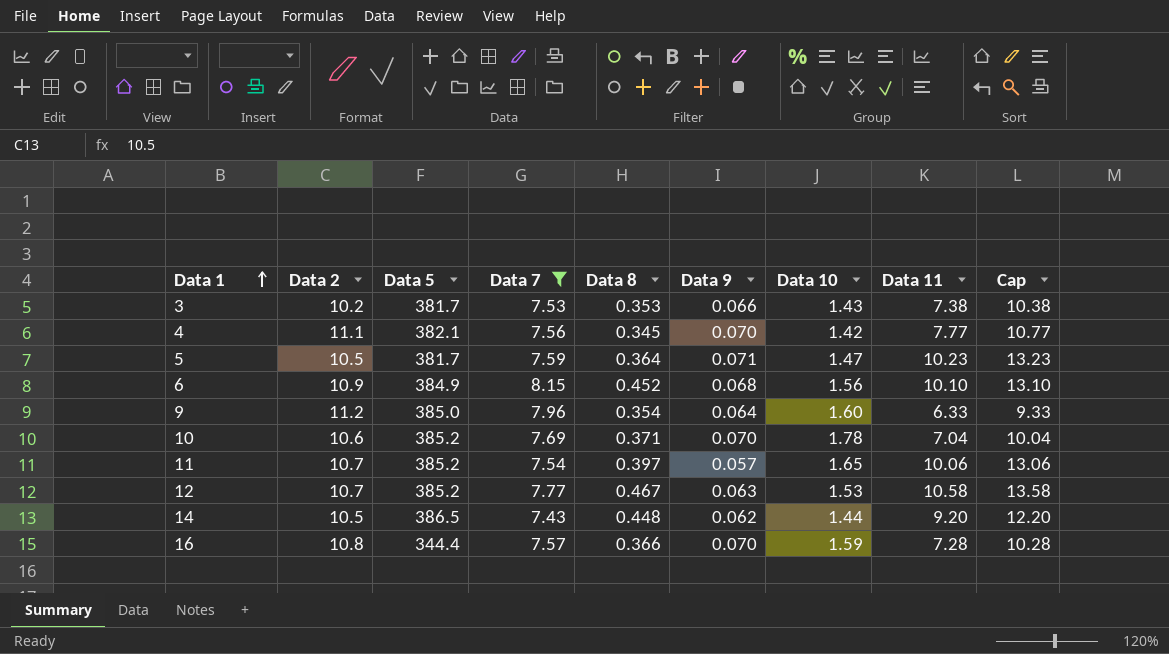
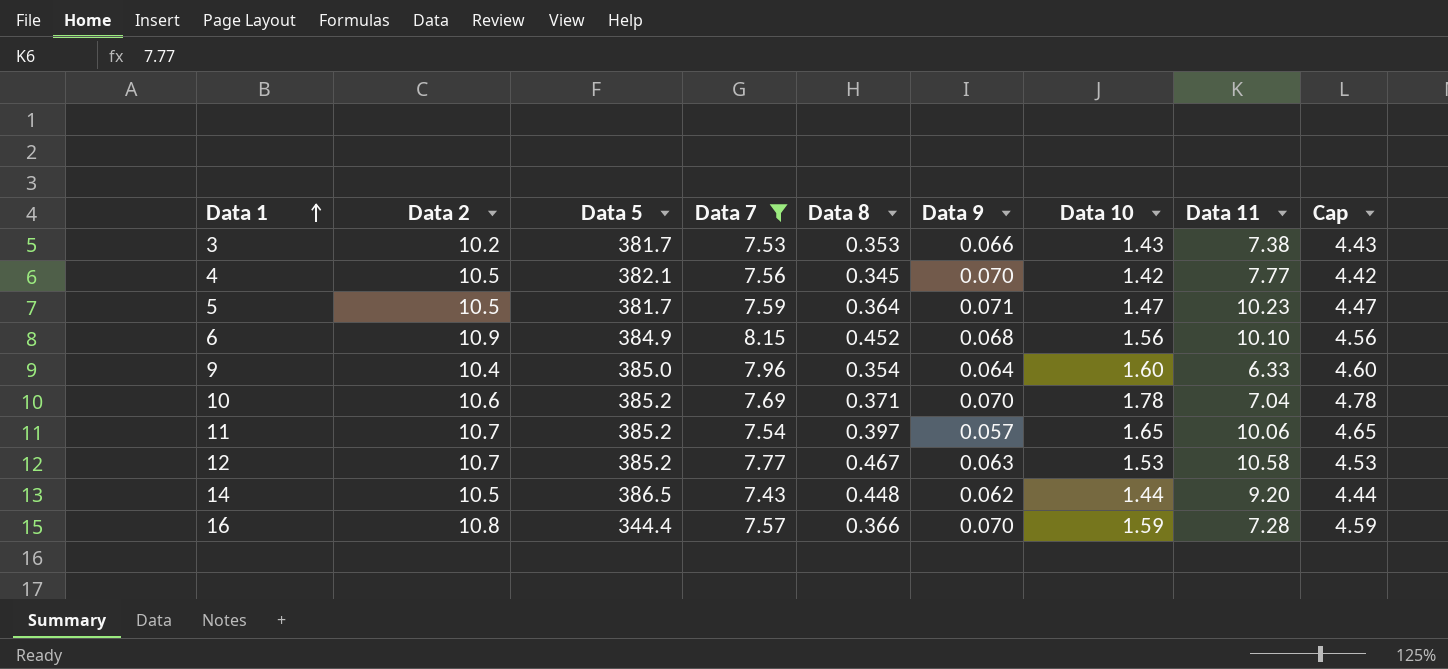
column Cap | formula: [Data 11] + 3 -> [Data 10] + 3
4 | Data 2: 11.1 -> 10.5
9 | Data 2: 11.2 -> 10.4

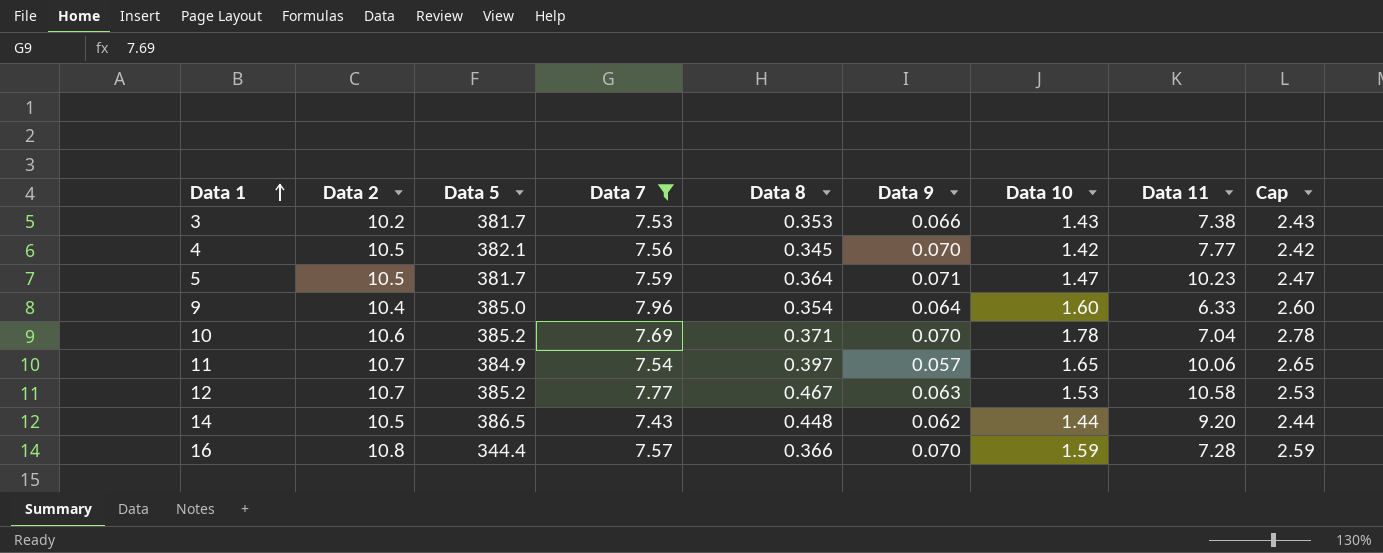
column Cap | formula: [Data 10] + 3 -> [Data 10] + 1
row 6: 10.9 | 384.9 | 8.15 | 0.452 | 0.068 | 1.56 | 10.10 | 4.56 -> none
11 | Data 5: 385.2 -> 384.9

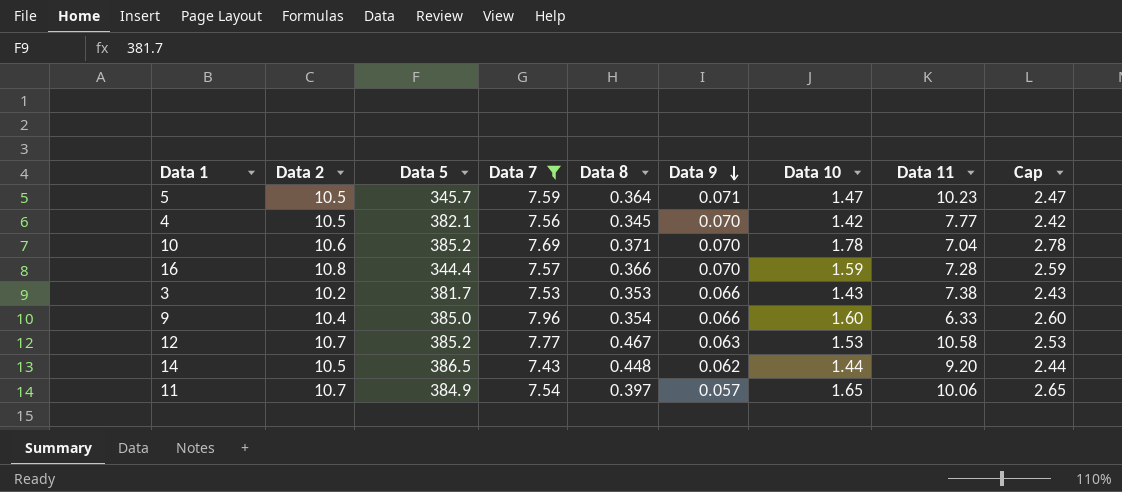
row order: Data 1 ascending -> Data 9 descending
5 | Data 5: 381.7 -> 345.7
9 | Data 9: 0.064 -> 0.066

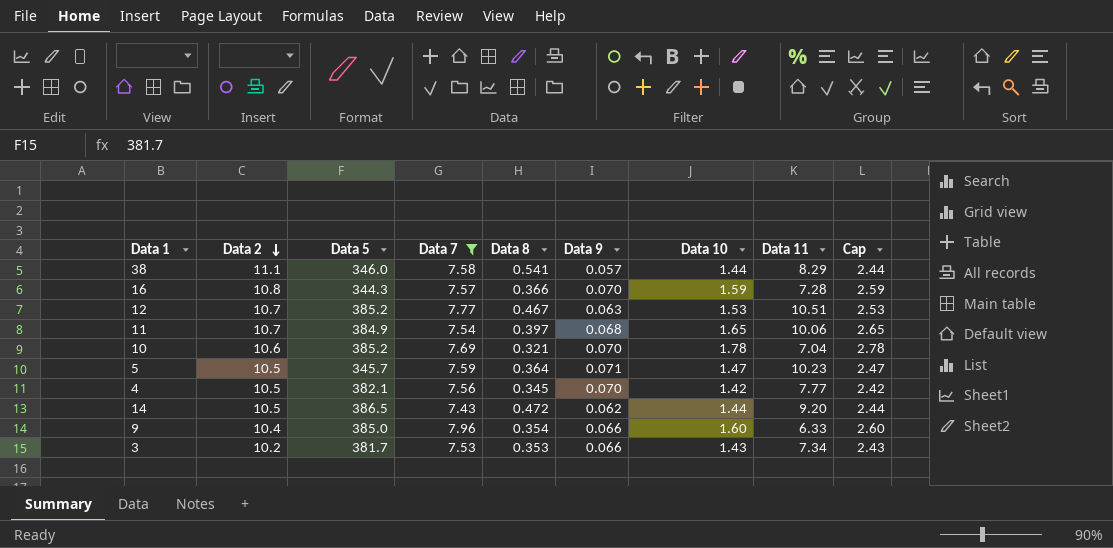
row order: Data 9 descending -> Data 2 descending
row 38: none -> 11.1 | 346.0 | 7.58 | 0.541 | 0.057 | 1.44 | 8.29 | 2.44
16 | Data 5: 344.4 -> 344.3
12 | Data 11: 10.58 -> 10.51
11 | Data 9: 0.057 -> 0.068
10 | Data 8: 0.371 -> 0.321
14 | Data 8: 0.448 -> 0.472
3 | Data 11: 7.38 -> 7.34

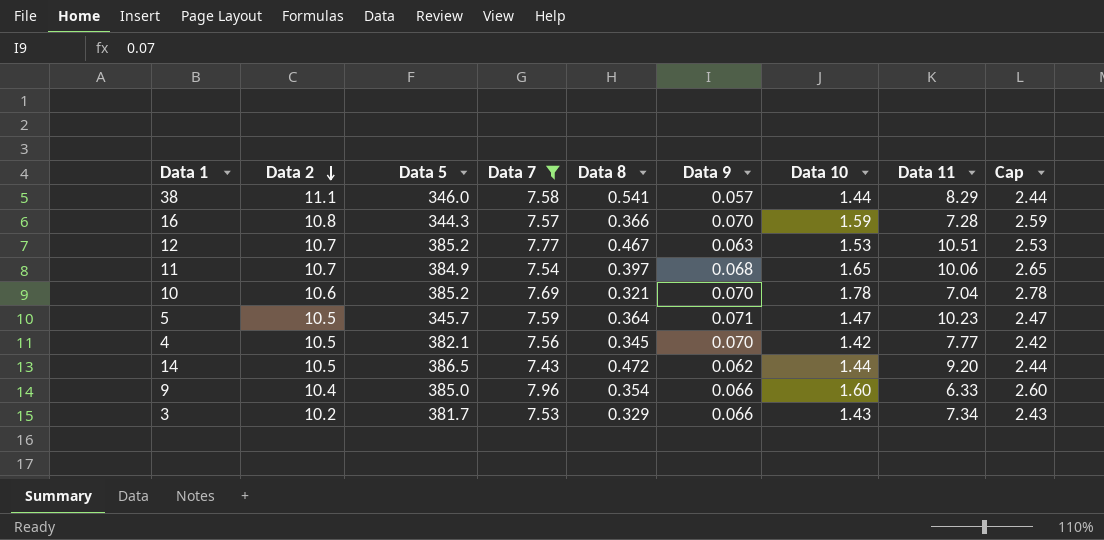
3 | Data 8: 0.353 -> 0.329

